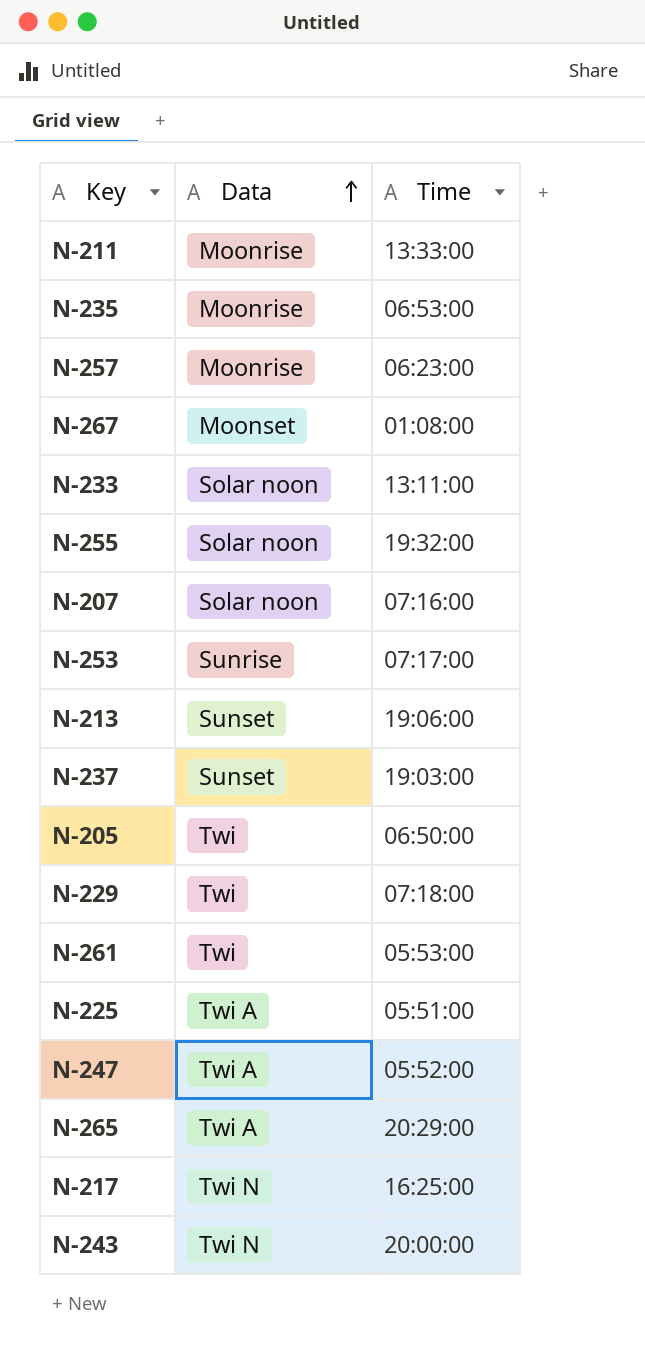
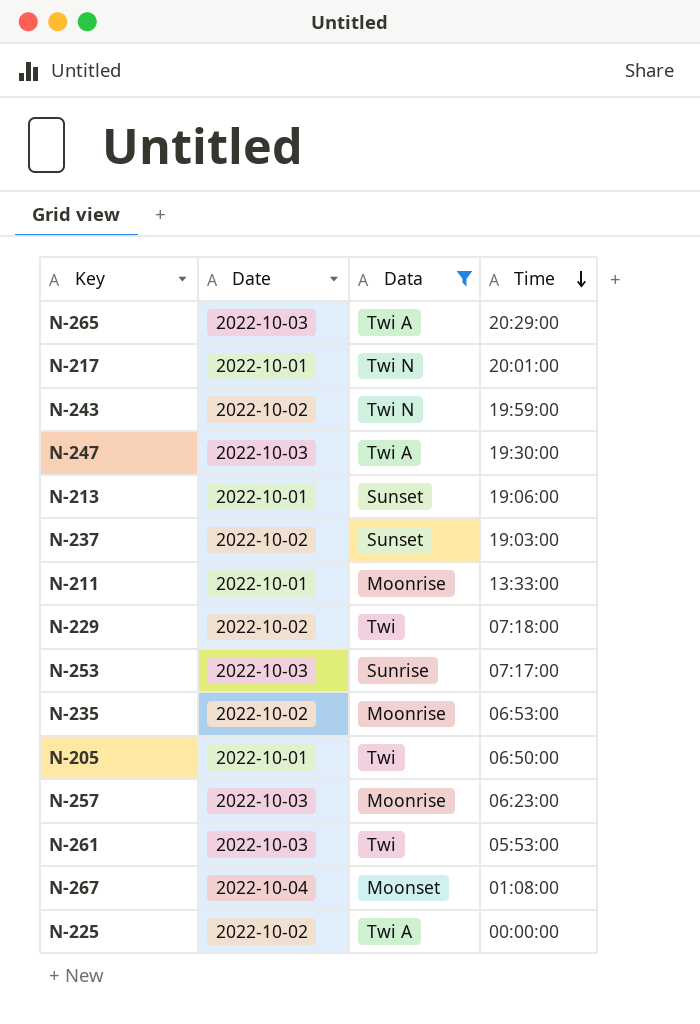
filter: none -> Data != Solar noon
row order: Data ascending -> Time descending
column Date | position: none -> 2
N-217 | Time: 16:25:00 -> 20:01:00
N-243 | Time: 20:00:00 -> 19:59:00
N-247 | Time: 05:52:00 -> 19:30:00
N-225 | Time: 05:51:00 -> 00:00:00

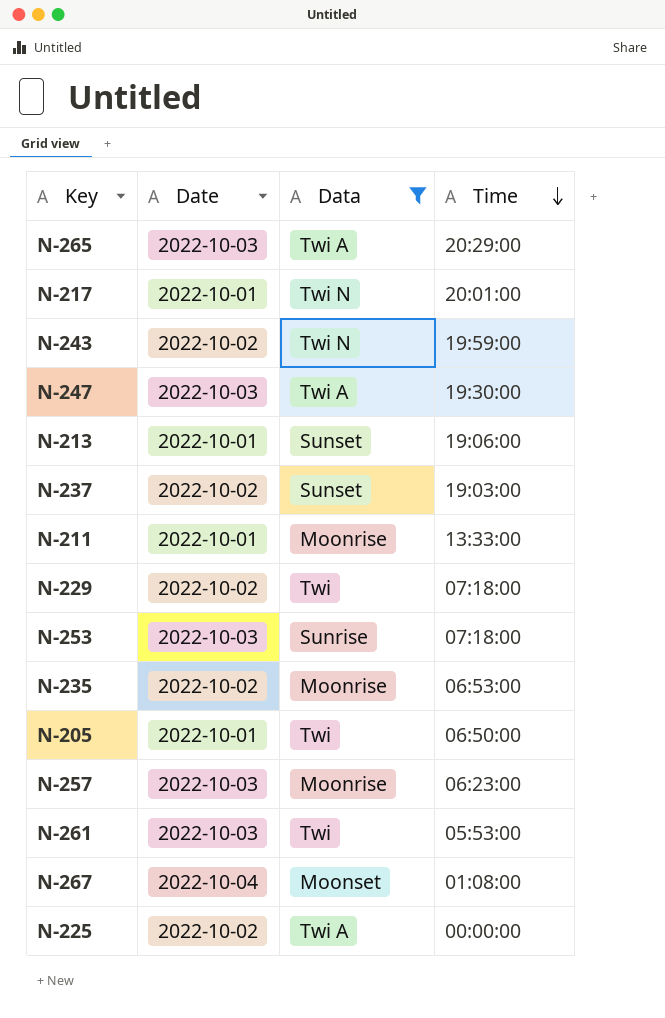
N-253 | Time: 07:17:00 -> 07:18:00

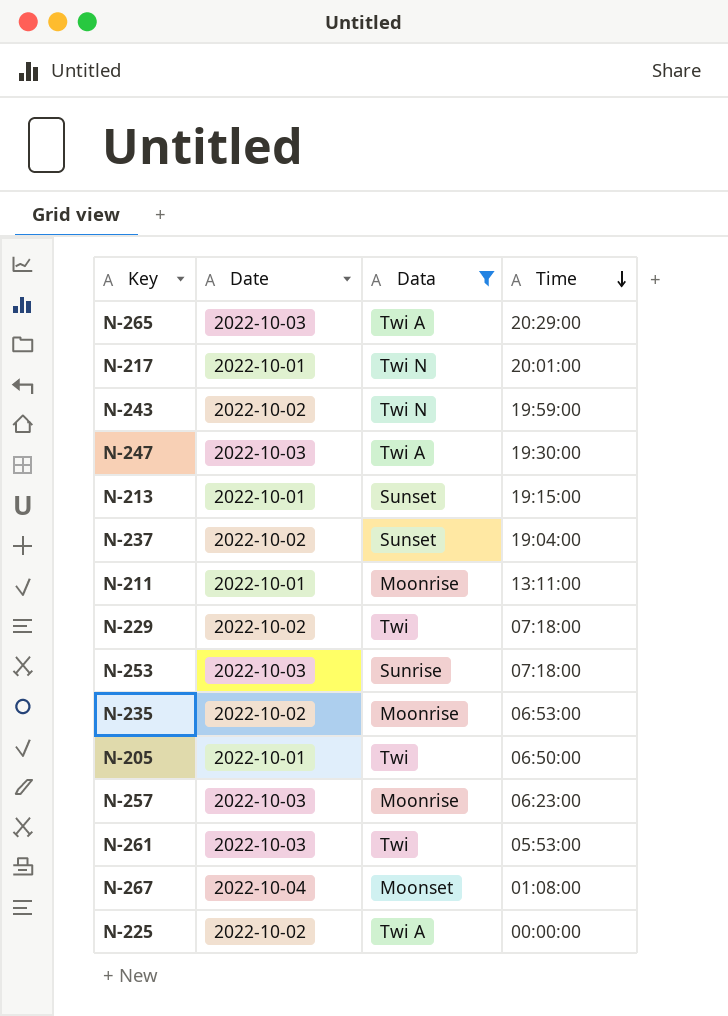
N-213 | Time: 19:06:00 -> 19:15:00
N-237 | Time: 19:03:00 -> 19:04:00
N-211 | Time: 13:33:00 -> 13:11:00

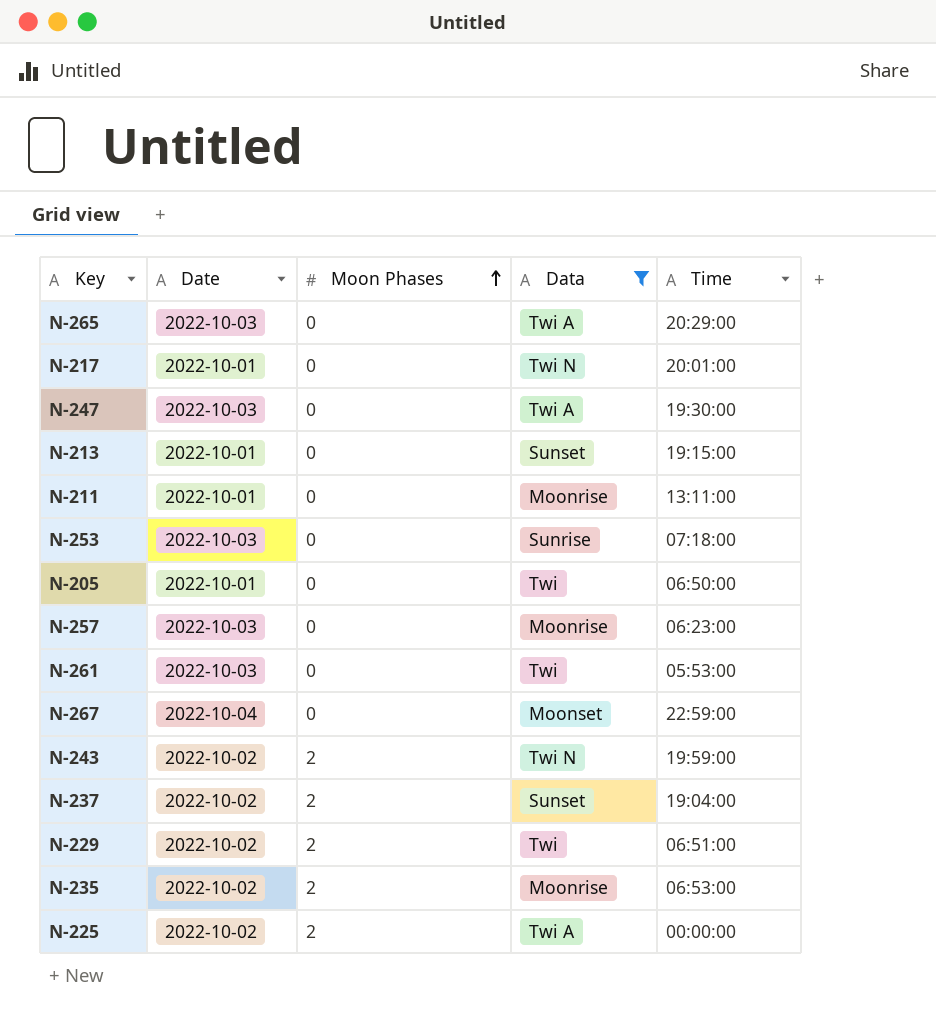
row order: Time descending -> Moon Phases ascending
column Moon Phases | position: none -> 3
N-267 | Time: 01:08:00 -> 22:59:00
N-229 | Time: 07:18:00 -> 06:51:00

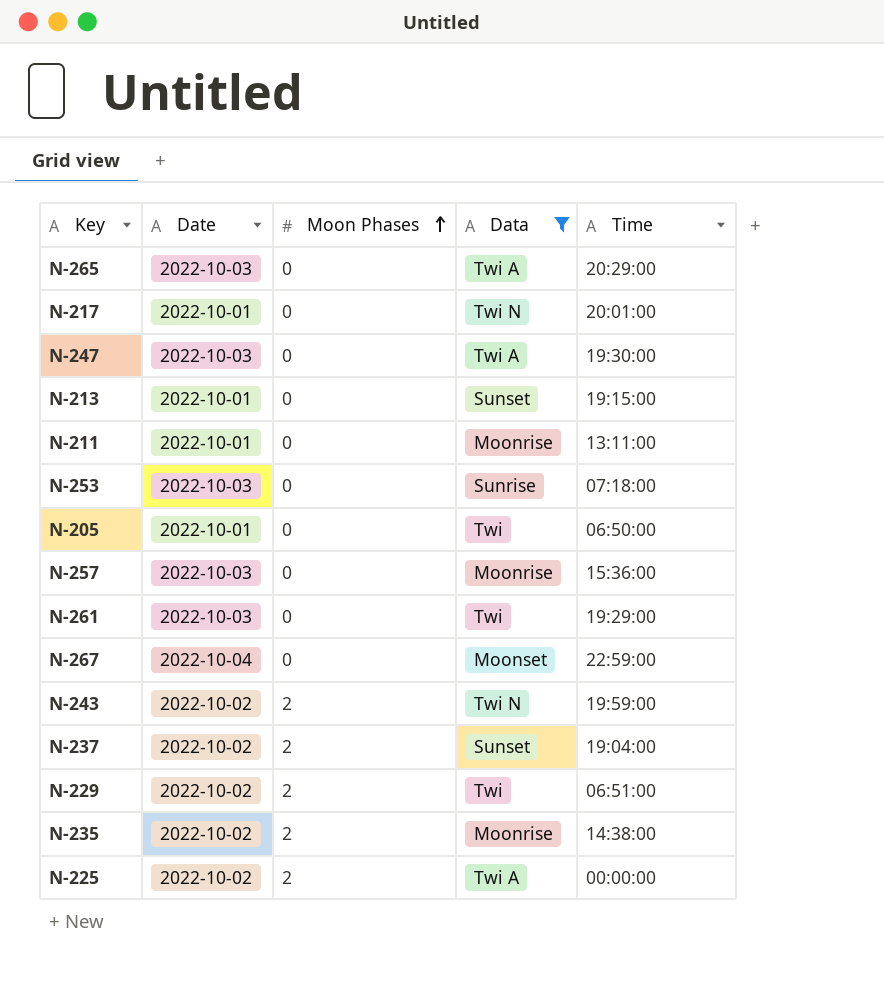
N-257 | Time: 06:23:00 -> 15:36:00
N-261 | Time: 05:53:00 -> 19:29:00
N-235 | Time: 06:53:00 -> 14:38:00

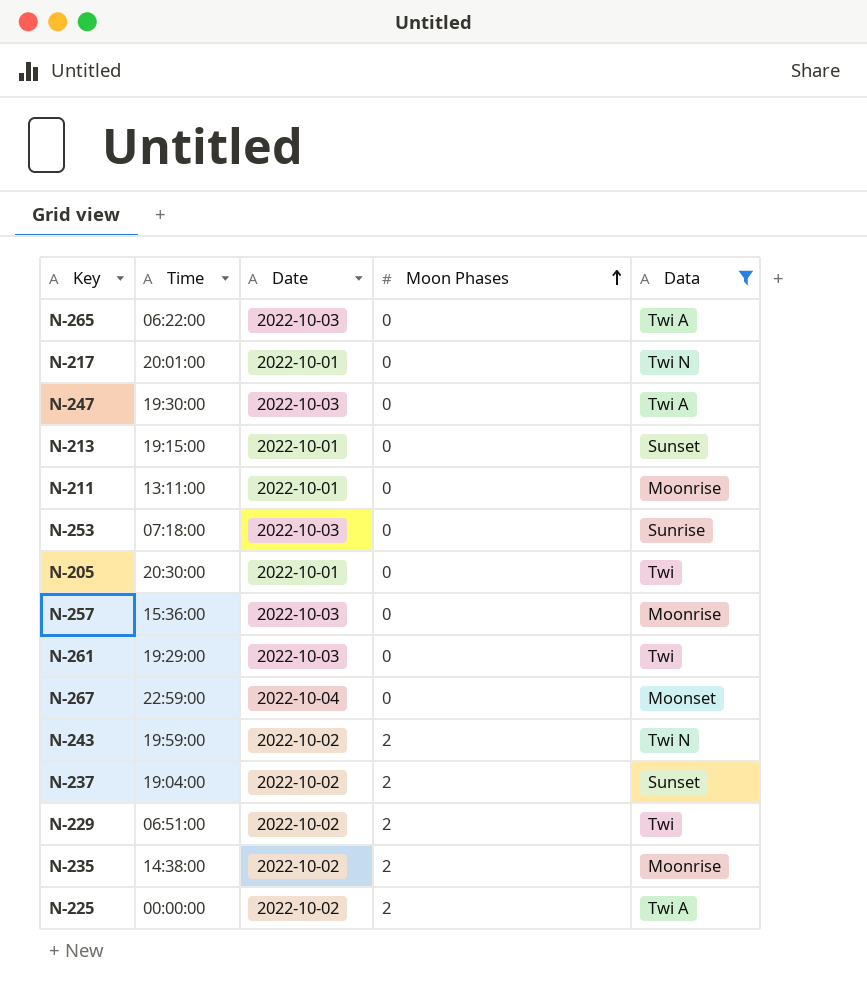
column Time | position: 5 -> 2
N-265 | Time: 20:29:00 -> 06:22:00
N-205 | Time: 06:50:00 -> 20:30:00

